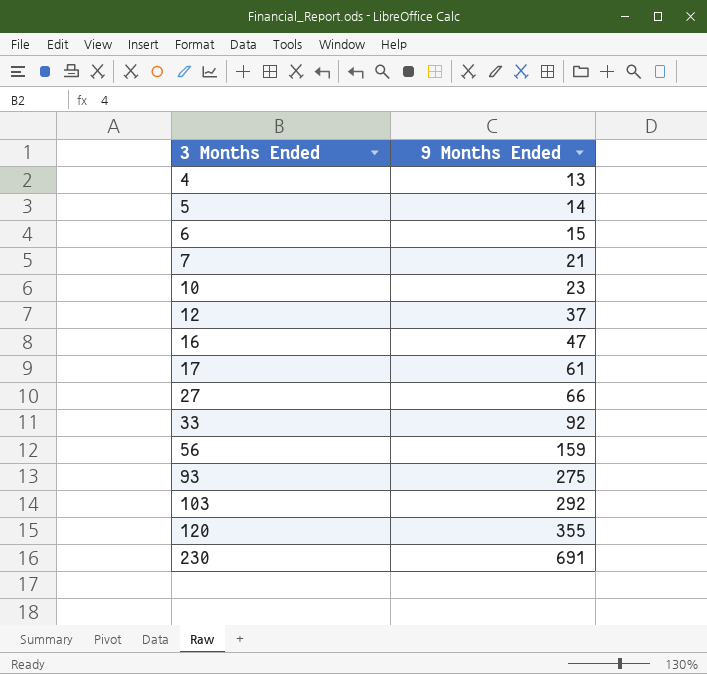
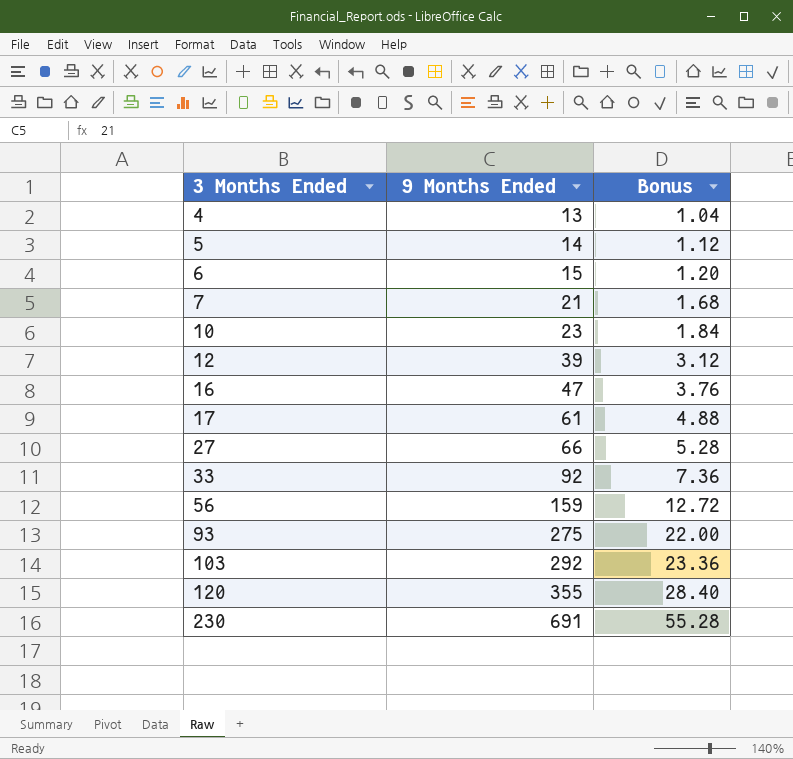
column Bonus | formula: none -> [9 Months Ended] * 0.08
12 | 9 Months Ended: 37 -> 39

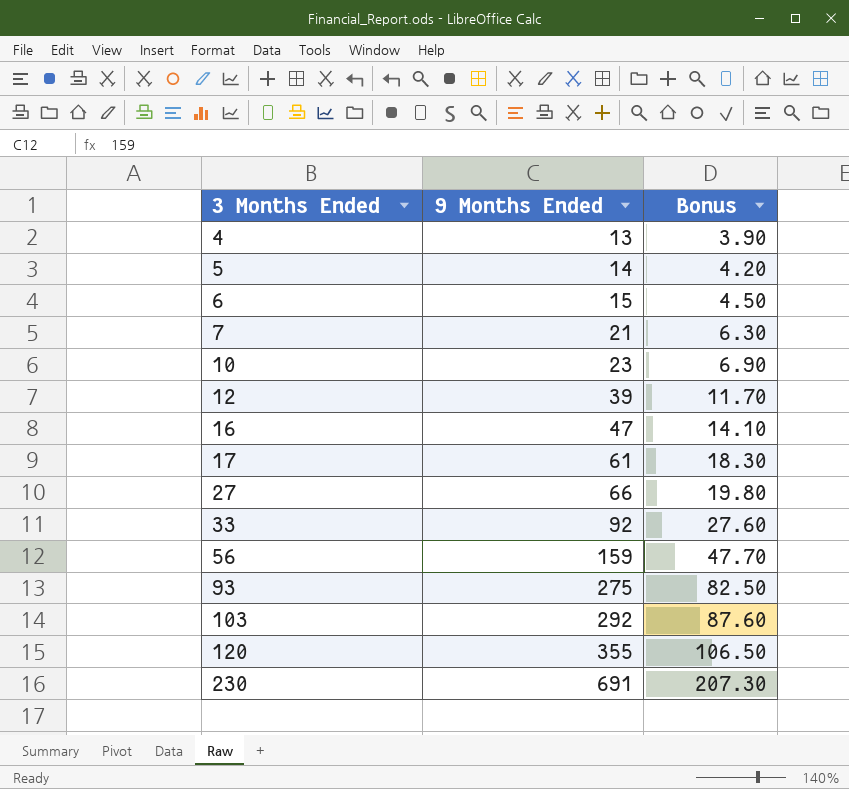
column Bonus | formula: [9 Months Ended] * 0.08 -> [9 Months Ended] * 0.3

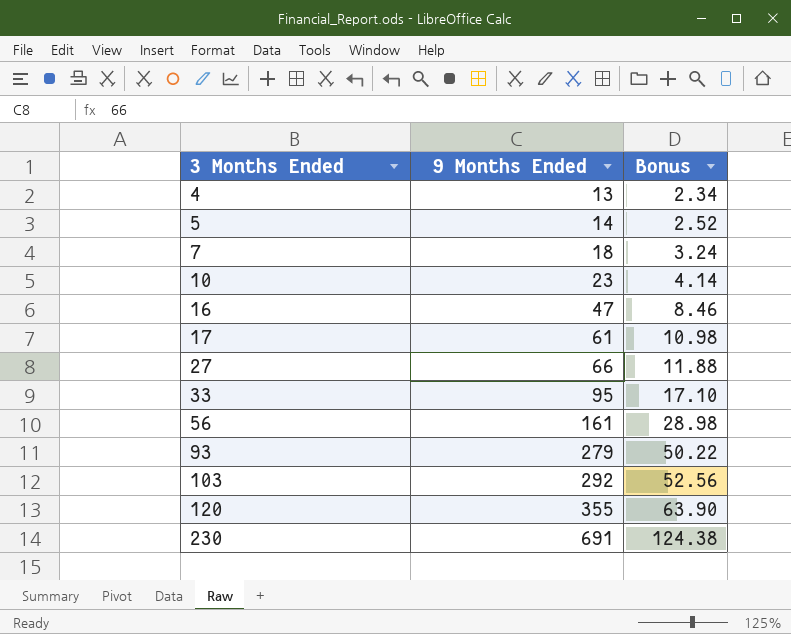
column Bonus | formula: [9 Months Ended] * 0.3 -> [9 Months Ended] * 0.18
row 6: 15 | 4.50 -> none
row 12: 39 | 11.70 -> none
7 | 9 Months Ended: 21 -> 18
33 | 9 Months Ended: 92 -> 95
56 | 9 Months Ended: 159 -> 161
93 | 9 Months Ended: 275 -> 279

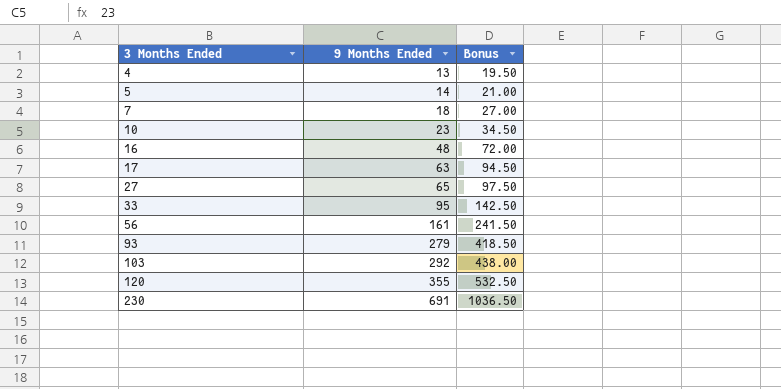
column Bonus | formula: [9 Months Ended] * 0.18 -> [9 Months Ended] * 1.5
16 | 9 Months Ended: 47 -> 48
17 | 9 Months Ended: 61 -> 63
27 | 9 Months Ended: 66 -> 65

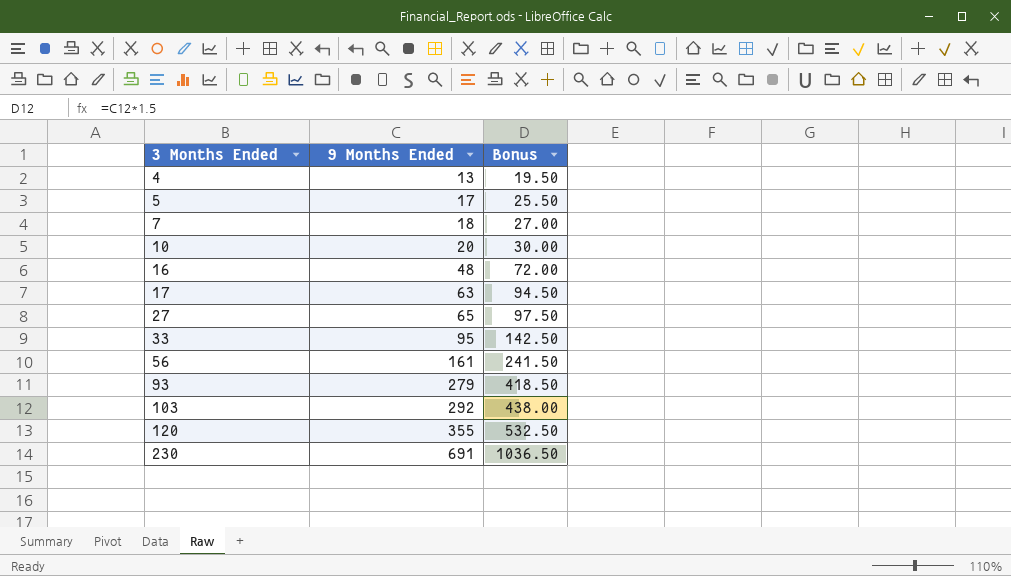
5 | 9 Months Ended: 14 -> 17
5 | Bonus: 21.00 -> 25.50
10 | 9 Months Ended: 23 -> 20
10 | Bonus: 34.50 -> 30.00

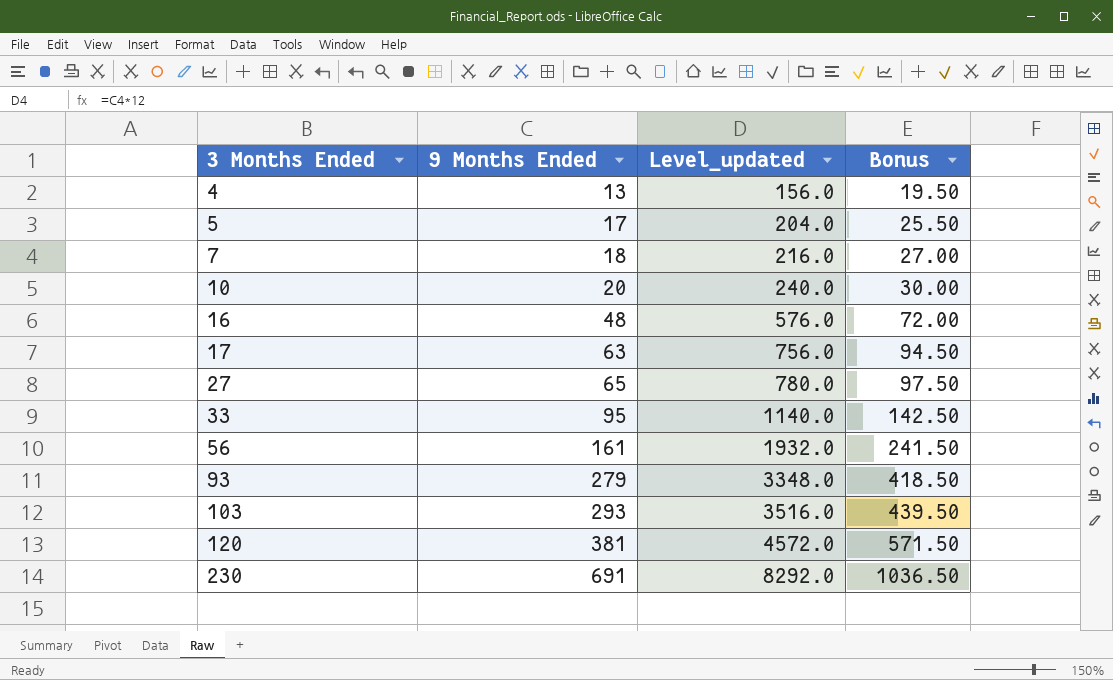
column Level_updated | formula: none -> [9 Months Ended] * 12
103 | 9 Months Ended: 292 -> 293
103 | Bonus: 438.00 -> 439.50
120 | 9 Months Ended: 355 -> 381
120 | Bonus: 532.50 -> 571.50

